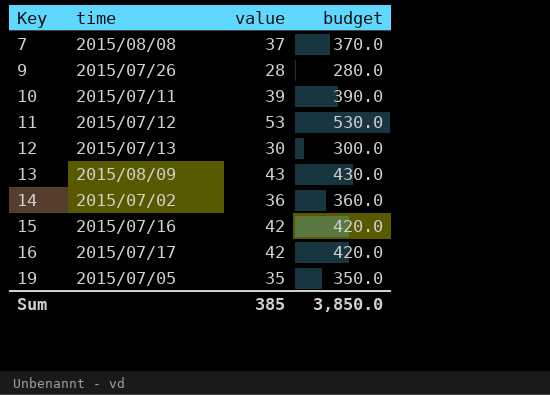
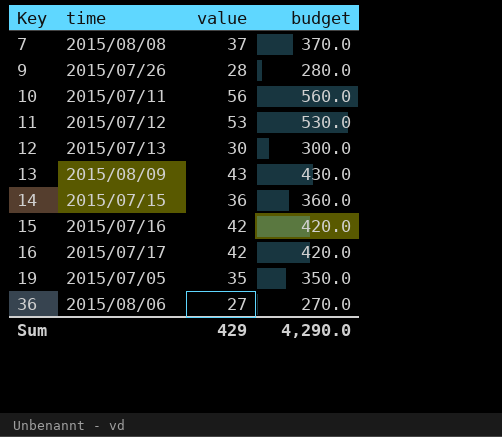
10 | value: 39 -> 56
10 | budget: 390.0 -> 560.0
14 | time: 2015/07/02 -> 2015/07/15
row 36: none -> 2015/08/06 | 27 | 270.0
Sum | value: 385 -> 429
Sum | budget: 3,850.0 -> 4,290.0

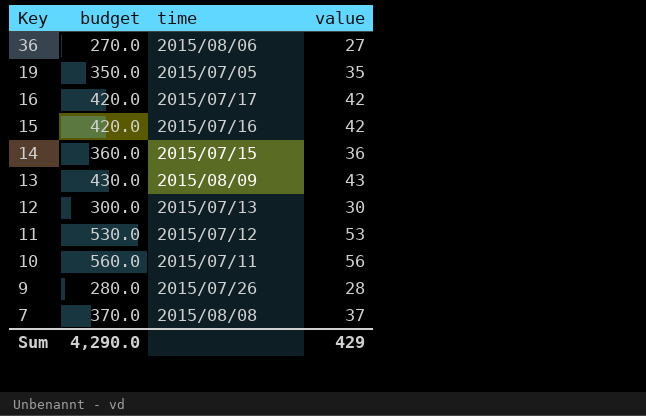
row order: Key ascending -> Key descending
column budget | position: 4 -> 2

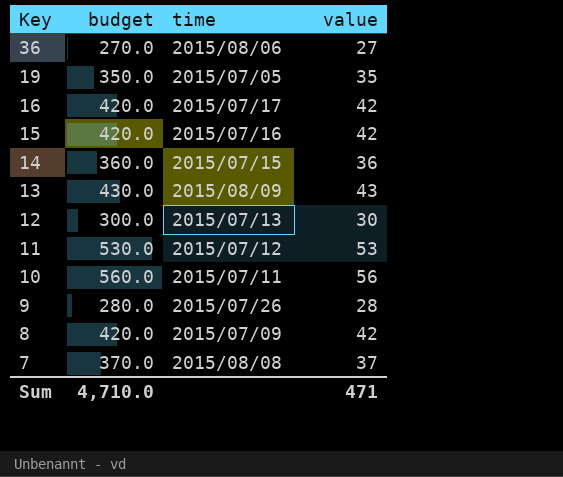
row 8: none -> 420.0 | 2015/07/09 | 42
Sum | budget: 4,290.0 -> 4,710.0
Sum | value: 429 -> 471

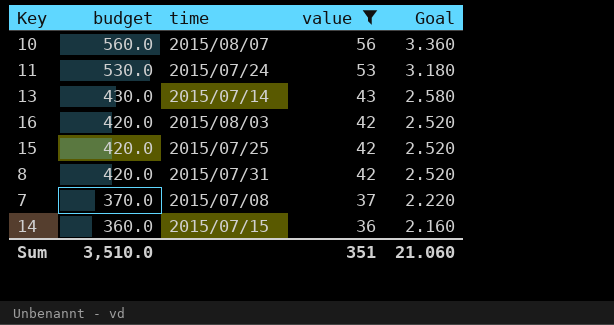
filter: none -> value >= 36
row order: Key descending -> budget descending
column Goal | formula: none -> [value] * 0.06
10 | time: 2015/07/11 -> 2015/08/07
11 | time: 2015/07/12 -> 2015/07/24
13 | time: 2015/08/09 -> 2015/07/14
16 | time: 2015/07/17 -> 2015/08/03
15 | time: 2015/07/16 -> 2015/07/25
8 | time: 2015/07/09 -> 2015/07/31
7 | time: 2015/08/08 -> 2015/07/08
Sum | budget: 4,710.0 -> 3,510.0
Sum | value: 471 -> 351

